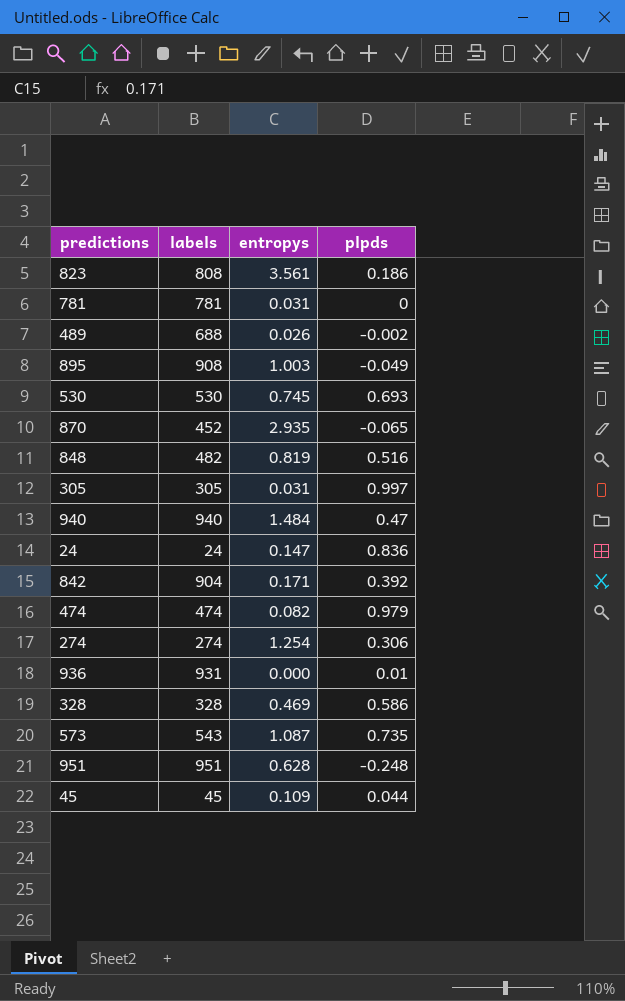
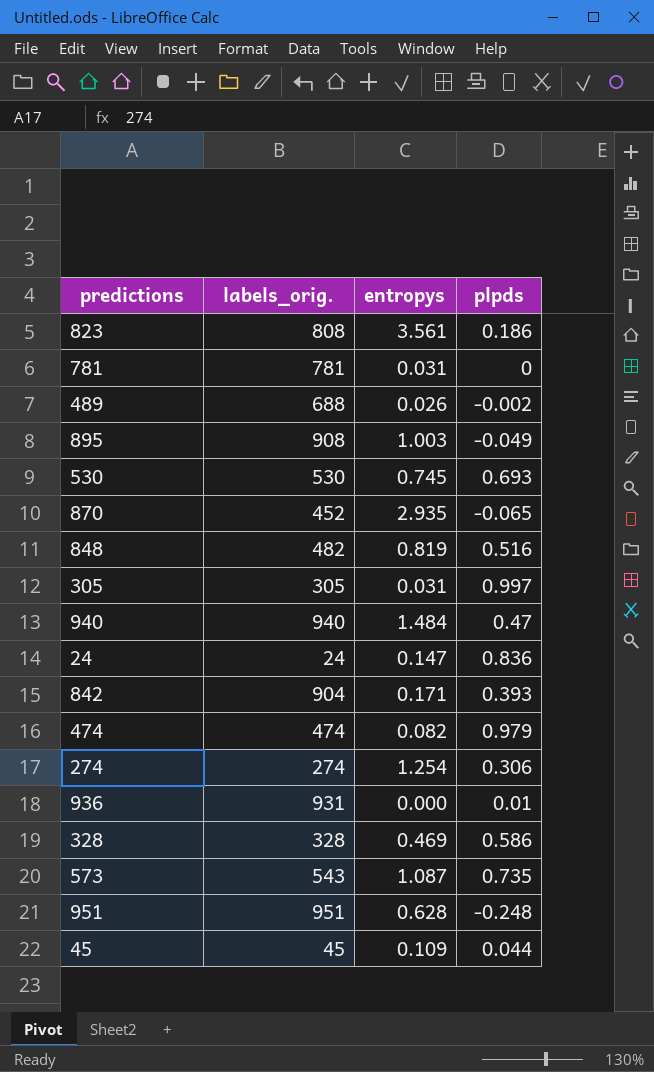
column name: labels -> labels_orig.
842 | plpds: 0.392 -> 0.393

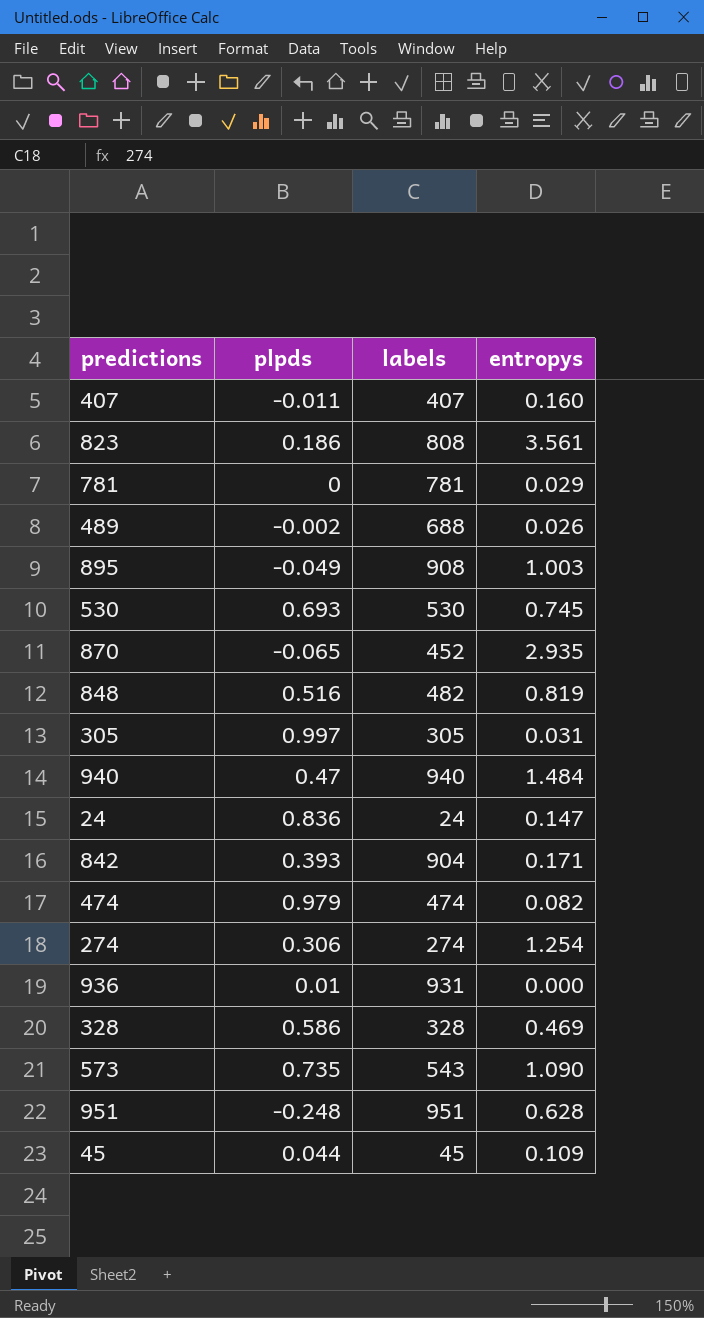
column plpds | position: 4 -> 2
column name: labels_orig. -> labels
row 407: none -> -0.011 | 407 | 0.160
781 | entropys: 0.031 -> 0.029
573 | entropys: 1.087 -> 1.090

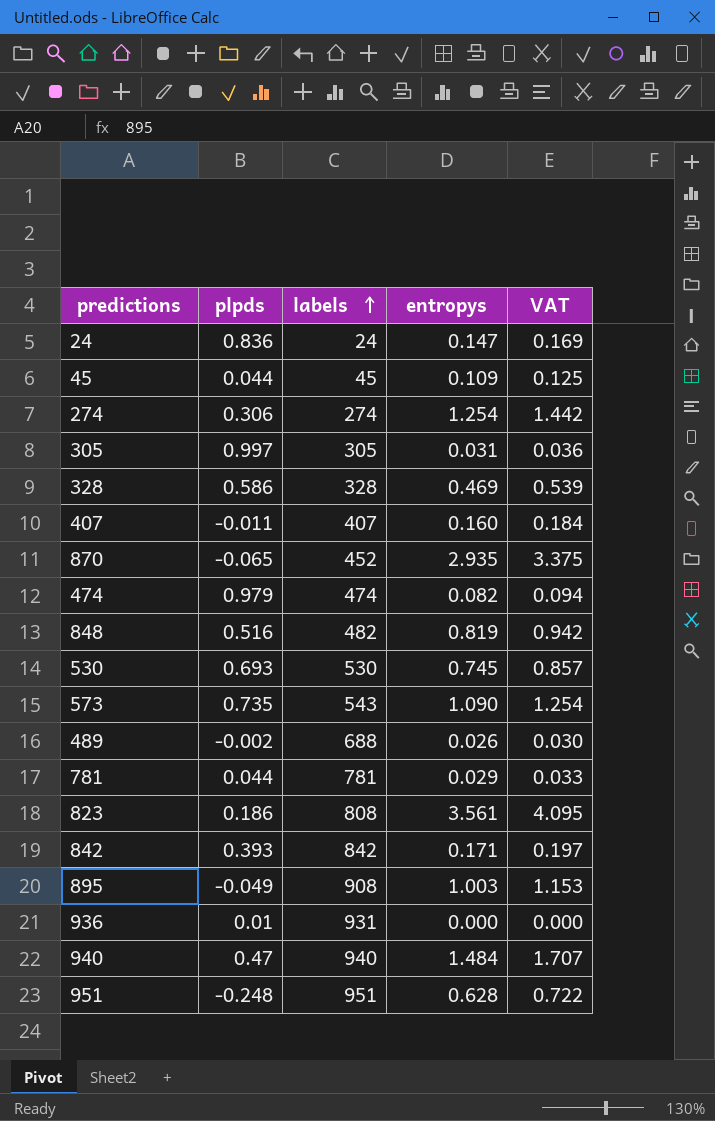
row order: none -> labels ascending
column VAT | formula: none -> [entropys] * 1.15
781 | plpds: 0 -> 0.044
842 | labels: 904 -> 842

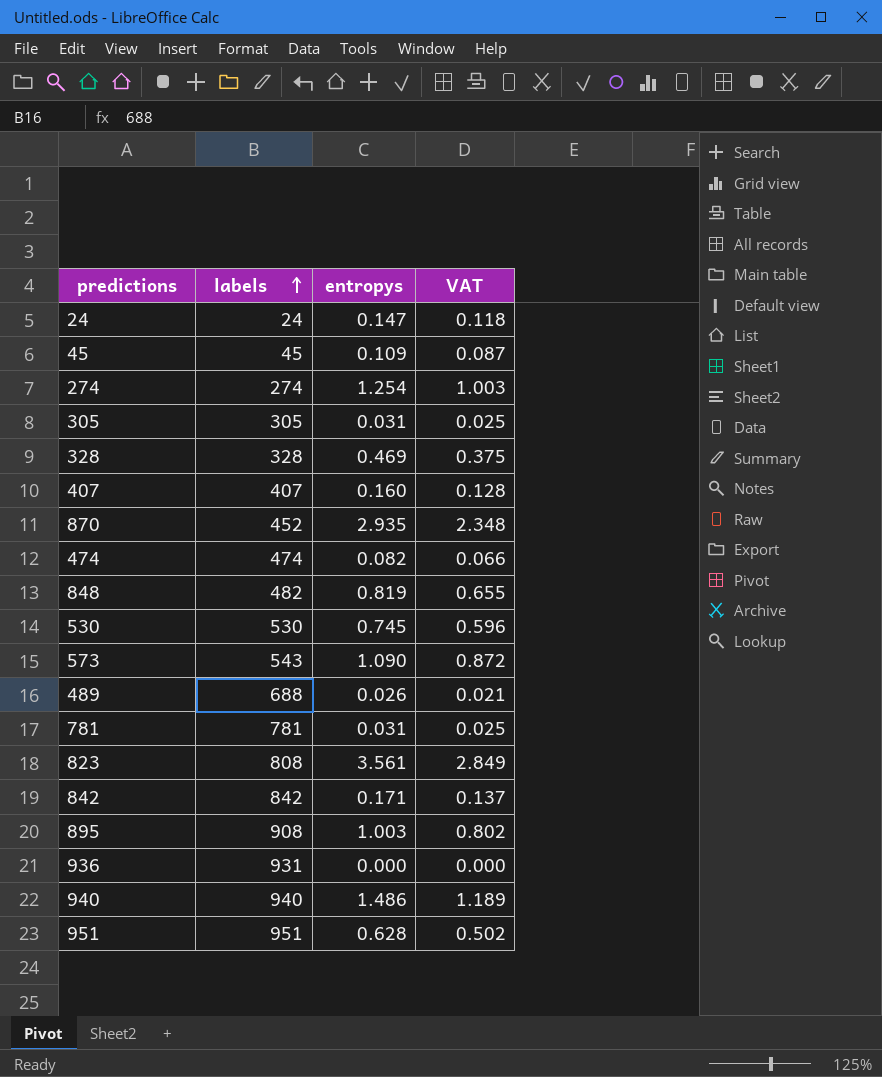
column plpds | position: 2 -> none
column VAT | formula: [entropys] * 1.15 -> [entropys] * 0.8
781 | entropys: 0.029 -> 0.031
940 | entropys: 1.484 -> 1.486

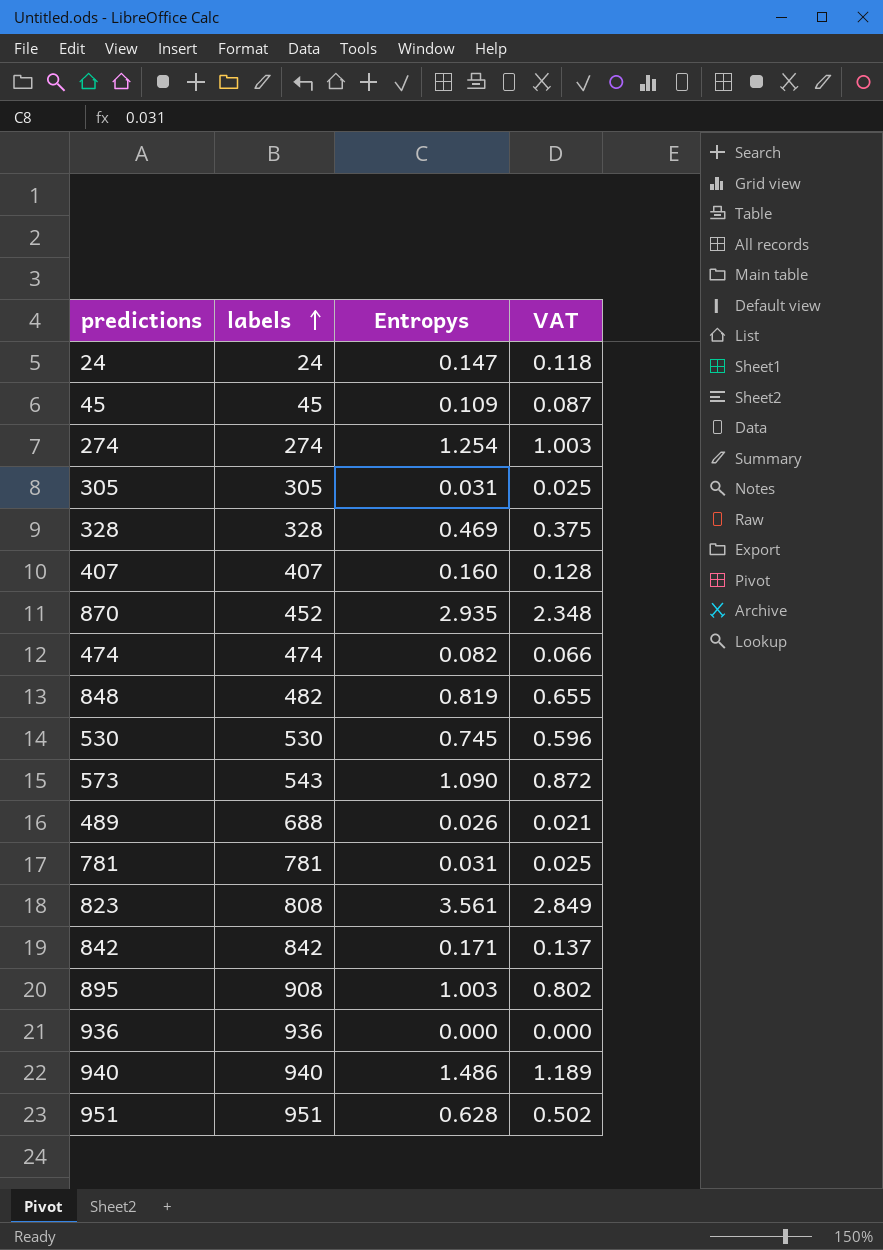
column name: entropys -> Entropys
936 | labels: 931 -> 936

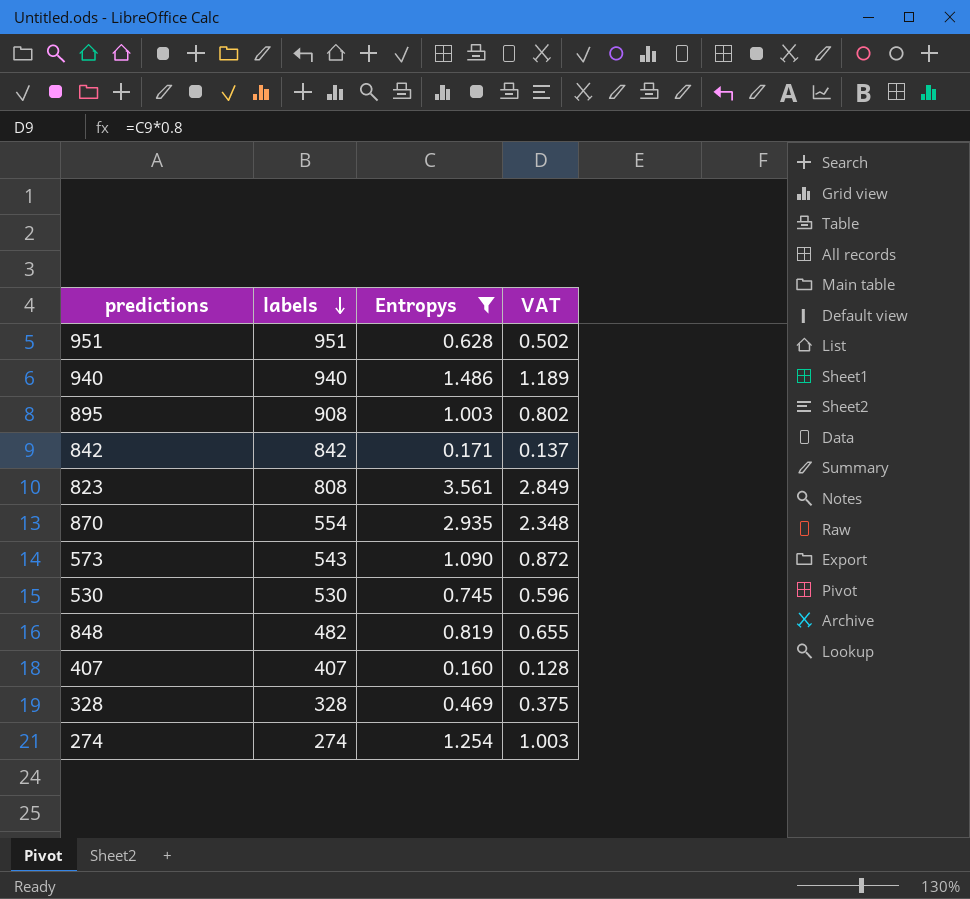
filter: none -> Entropys >= 0.160
row order: labels ascending -> labels descending
870 | labels: 452 -> 554

